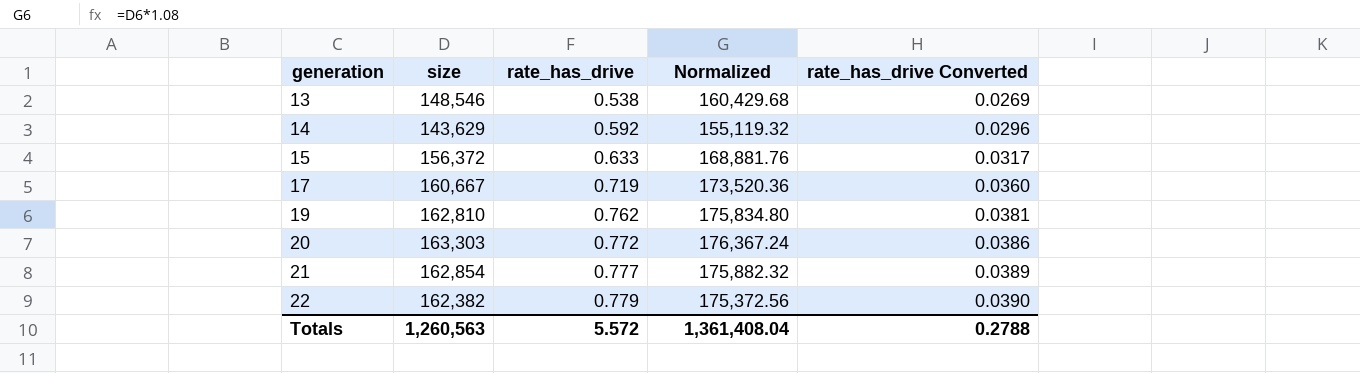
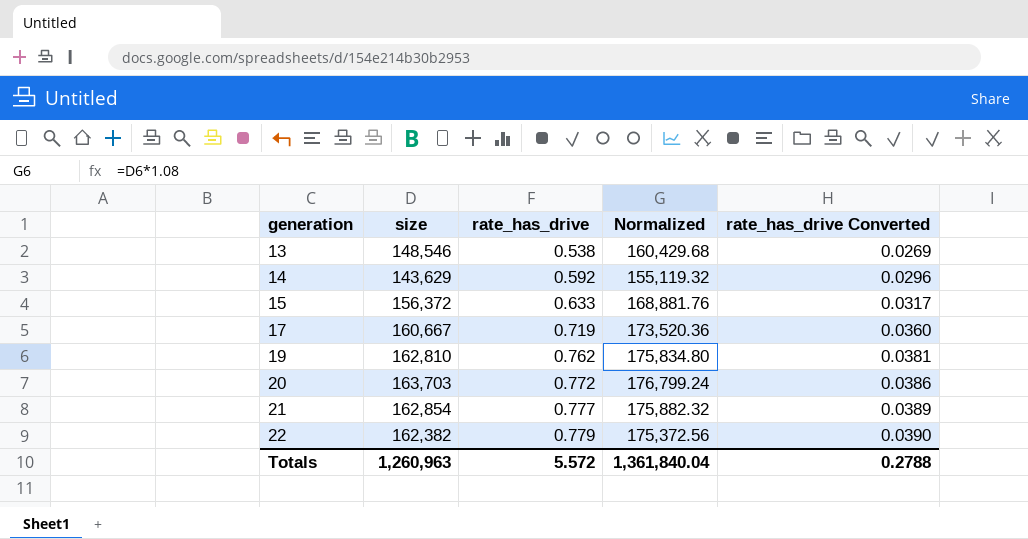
20 | size: 163,303 -> 163,703
20 | Normalized: 176,367.24 -> 176,799.24
Totals | size: 1,260,563 -> 1,260,963
Totals | Normalized: 1,361,408.04 -> 1,361,840.04

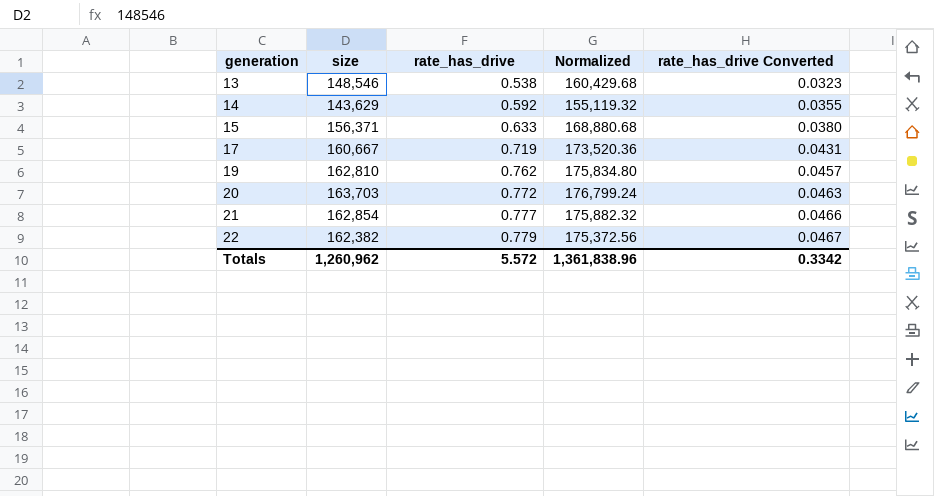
column rate_has_drive Converted | formula: [rate_has_drive] * 0.05 -> [rate_has_drive] * 0.06
15 | size: 156,372 -> 156,371
15 | Normalized: 168,881.76 -> 168,880.68
Totals | size: 1,260,963 -> 1,260,962
Totals | Normalized: 1,361,840.04 -> 1,361,838.96
Totals | rate_has_drive Converted: 0.2788 -> 0.3342

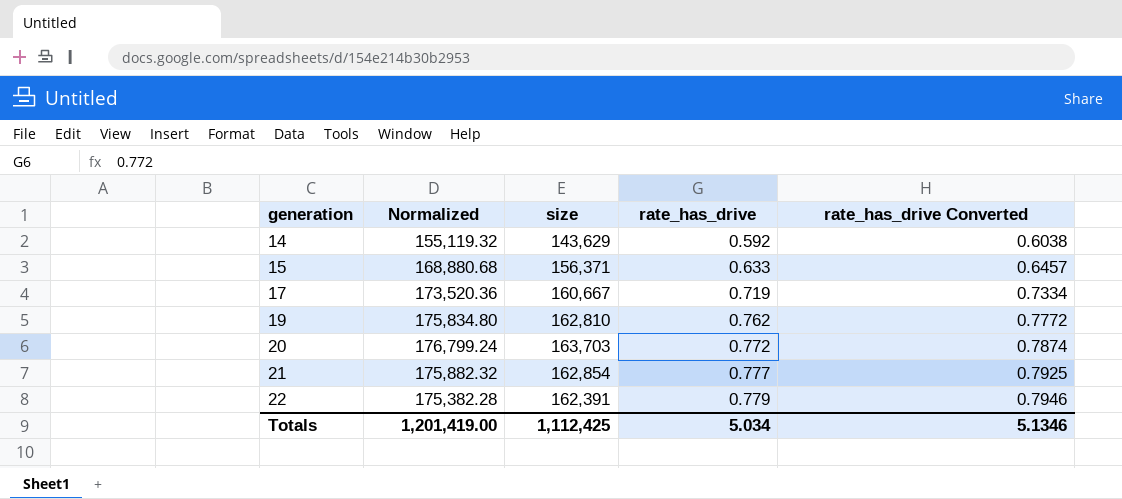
column Normalized | position: 4 -> 2
column rate_has_drive Converted | formula: [rate_has_drive] * 0.06 -> [rate_has_drive] * 1.02
row 13: 148,546 | 0.538 | 160,429.68 | 0.0323 -> none
22 | Normalized: 175,372.56 -> 175,382.28
22 | size: 162,382 -> 162,391
Totals | Normalized: 1,361,838.96 -> 1,201,419.00
Totals | size: 1,260,962 -> 1,112,425
Totals | rate_has_drive: 5.572 -> 5.034
Totals | rate_has_drive Converted: 0.3342 -> 5.1346

